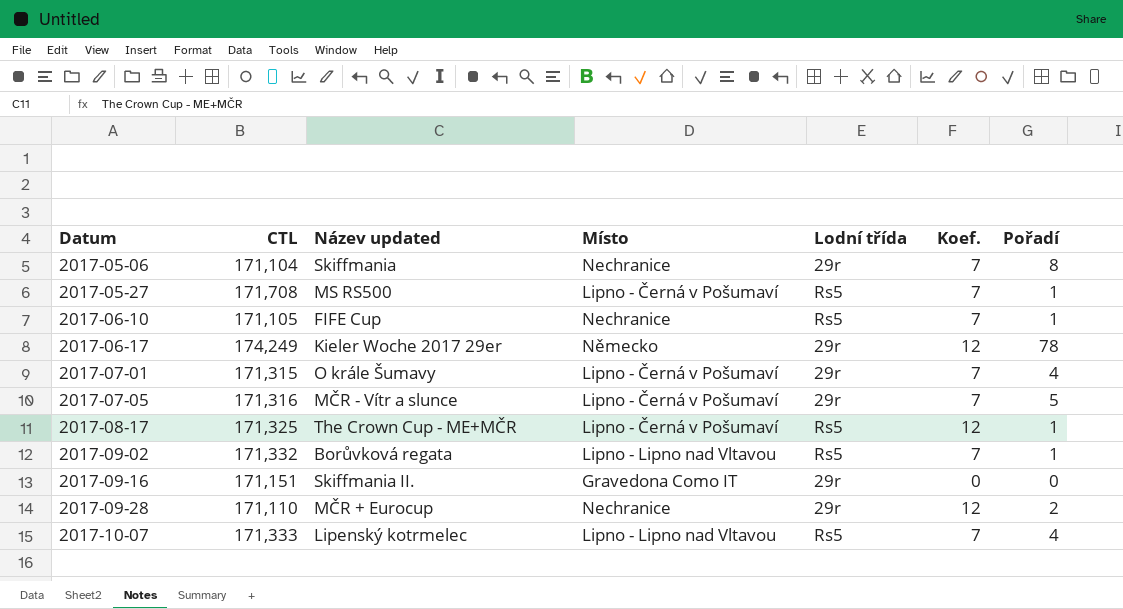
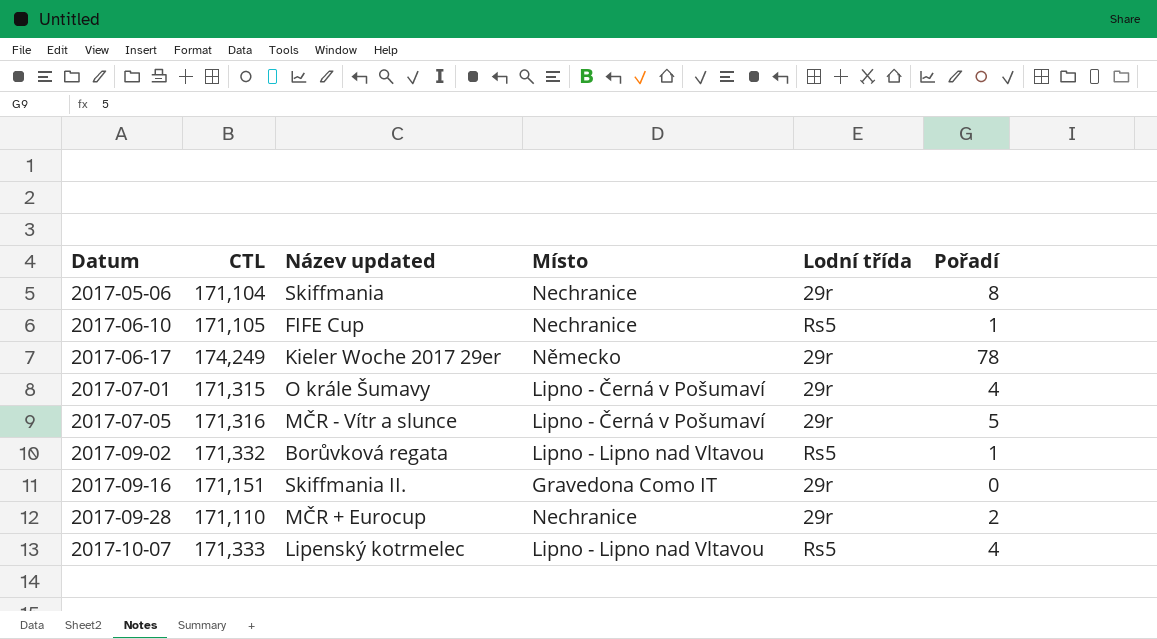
column Koef. | position: 6 -> none
row 2017-05-27: 171,708 | MS RS500 | Lipno - Černá v Pošumaví | Rs5 | 7 | 1 -> none
row 2017-08-17: 171,325 | The Crown Cup - ME+MČR | Lipno - Černá v Pošumaví | Rs5 | 12 | 1 -> none

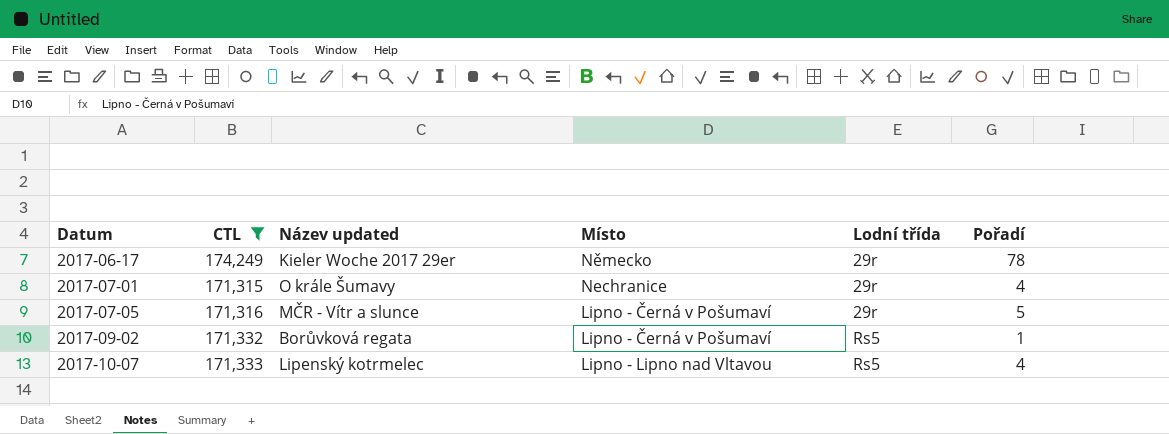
filter: none -> CTL >= 171,315
2017-07-01 | Místo: Lipno - Černá v Pošumaví -> Nechranice
2017-09-02 | Místo: Lipno - Lipno nad Vltavou -> Lipno - Černá v Pošumaví

